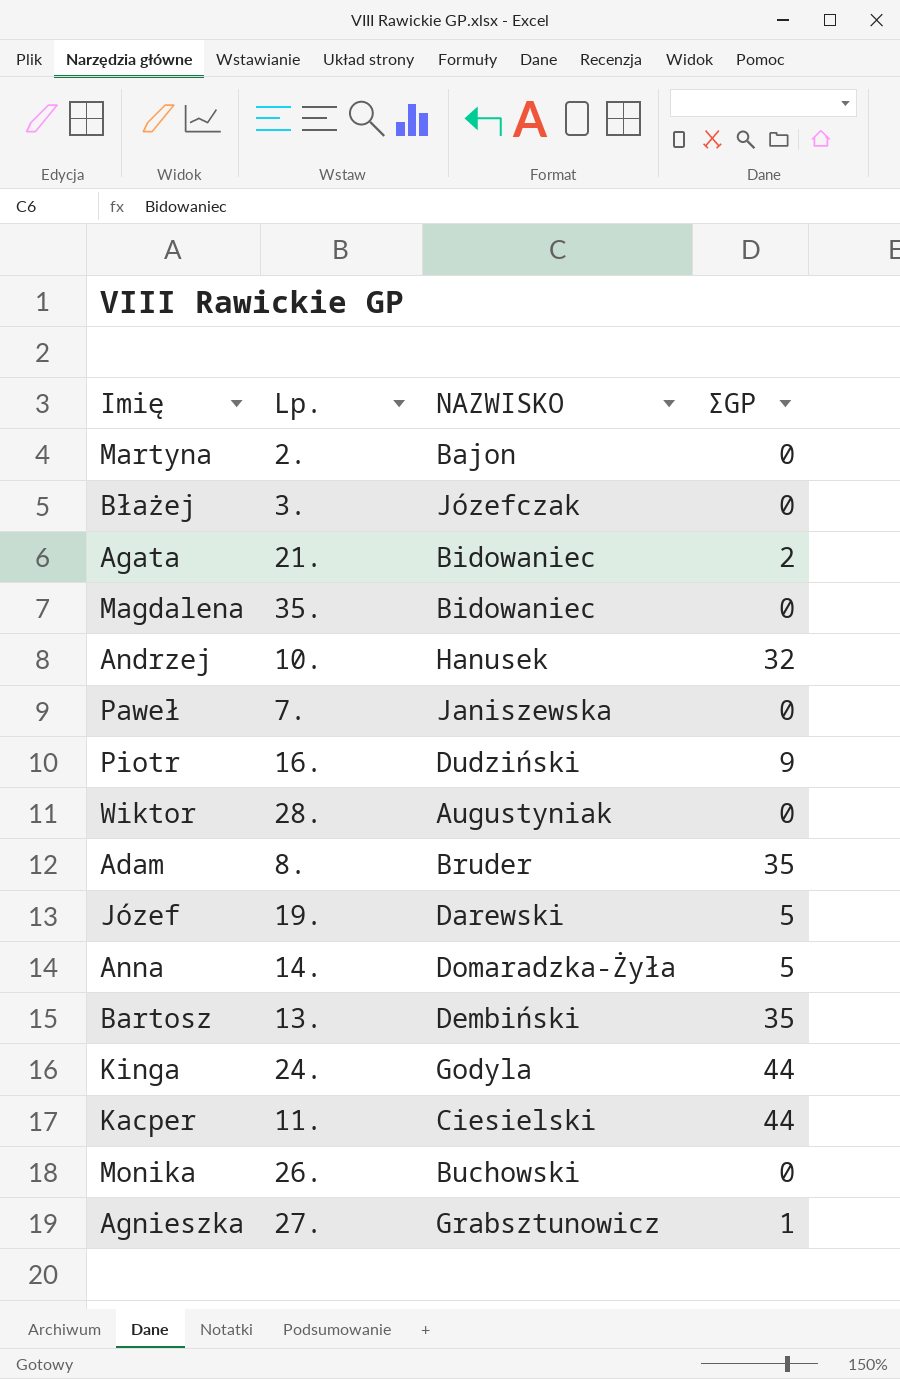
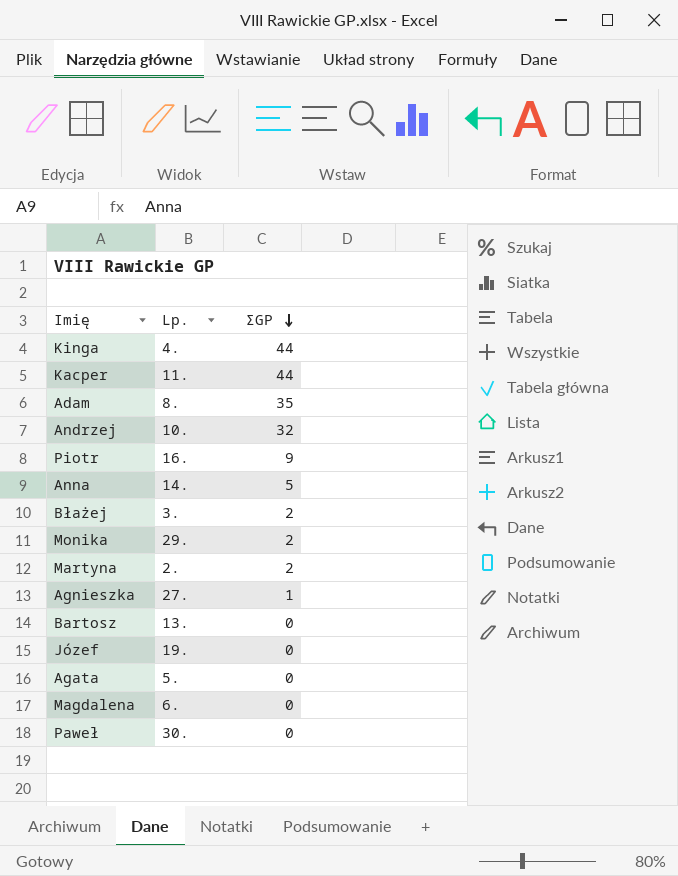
row order: none -> ƩGP descending
column NAZWISKO | position: 3 -> none
row Wiktor: 28. | Augustyniak | 0 -> none
Kinga | Lp.: 24. -> 4.
Błażej | ƩGP: 0 -> 2
Monika | Lp.: 26. -> 29.
Monika | ƩGP: 0 -> 2
Martyna | ƩGP: 0 -> 2
Bartosz | ƩGP: 35 -> 0
Józef | ƩGP: 5 -> 0
Agata | Lp.: 21. -> 5.
Agata | ƩGP: 2 -> 0
Magdalena | Lp.: 35. -> 6.
Paweł | Lp.: 7. -> 30.

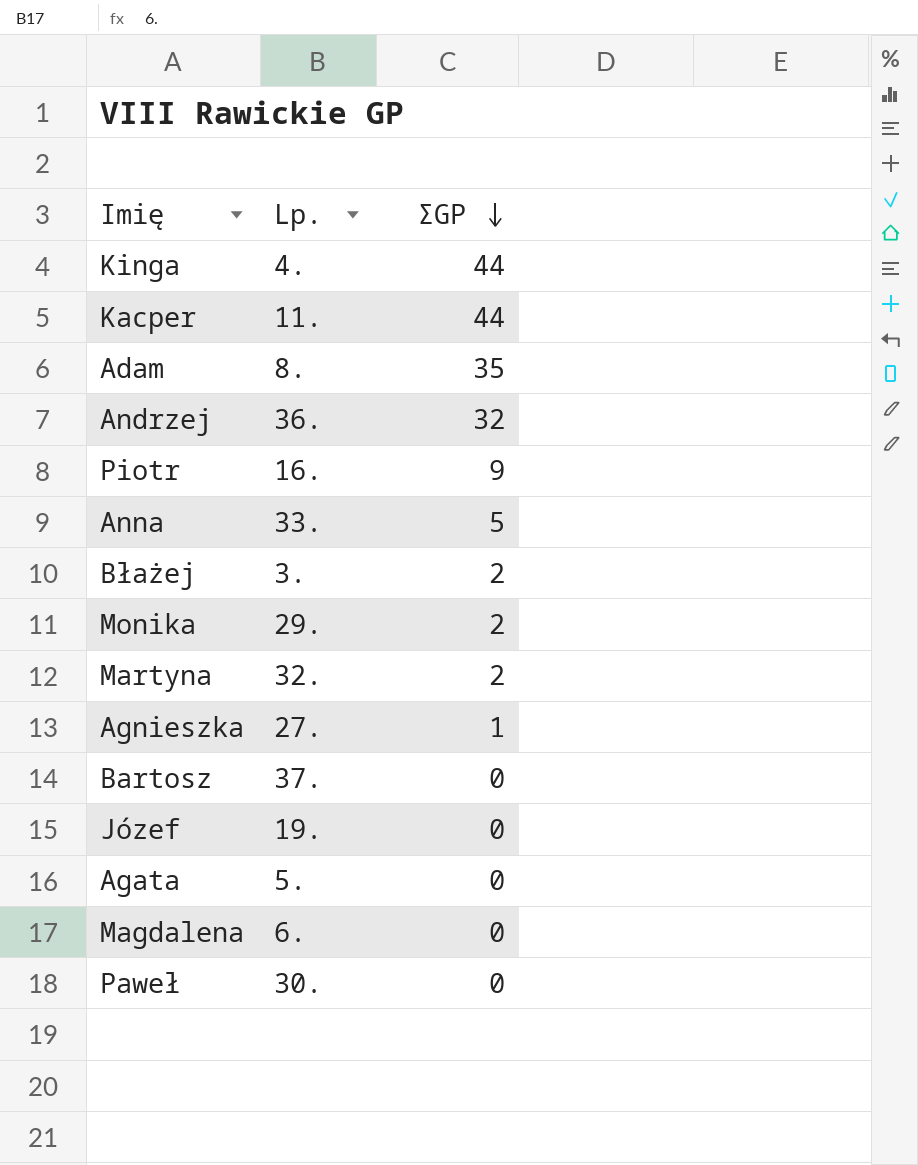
Andrzej | Lp.: 10. -> 36.
Anna | Lp.: 14. -> 33.
Martyna | Lp.: 2. -> 32.
Bartosz | Lp.: 13. -> 37.

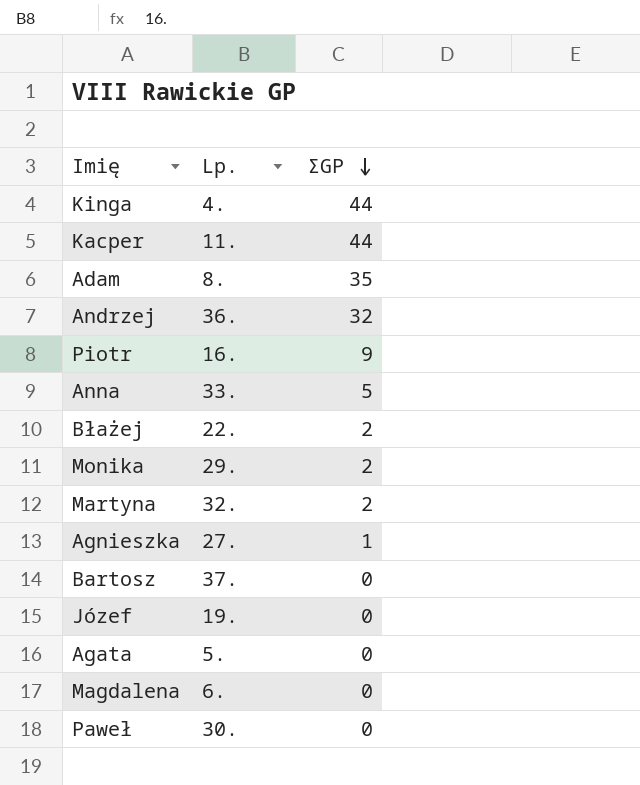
Błażej | Lp.: 3. -> 22.

